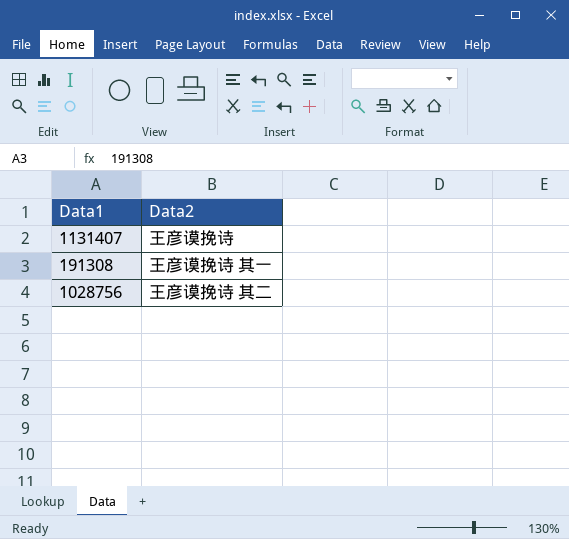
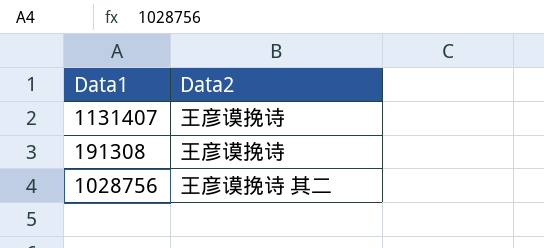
191308 | Data2: 王彦谟挽诗 其一 -> 王彦谟挽诗

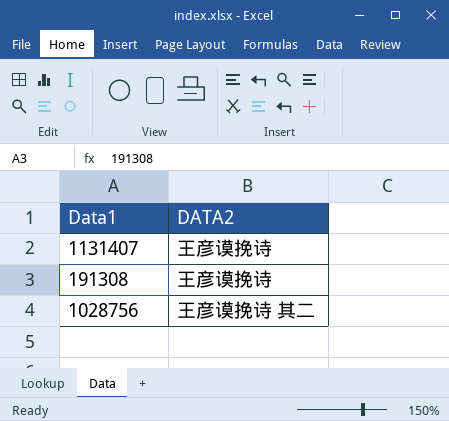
column name: Data2 -> DATA2

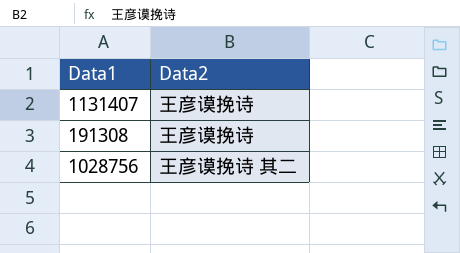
column name: DATA2 -> Data2

